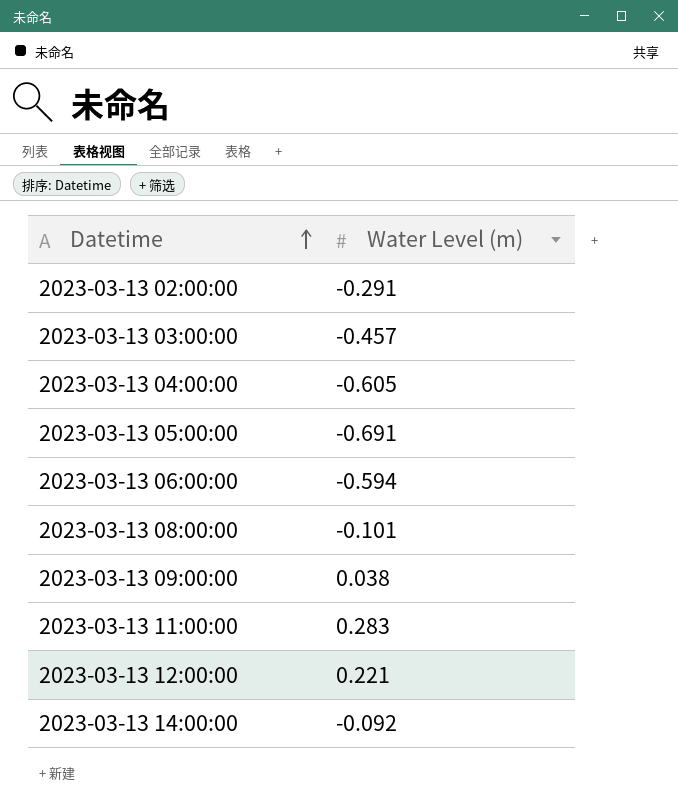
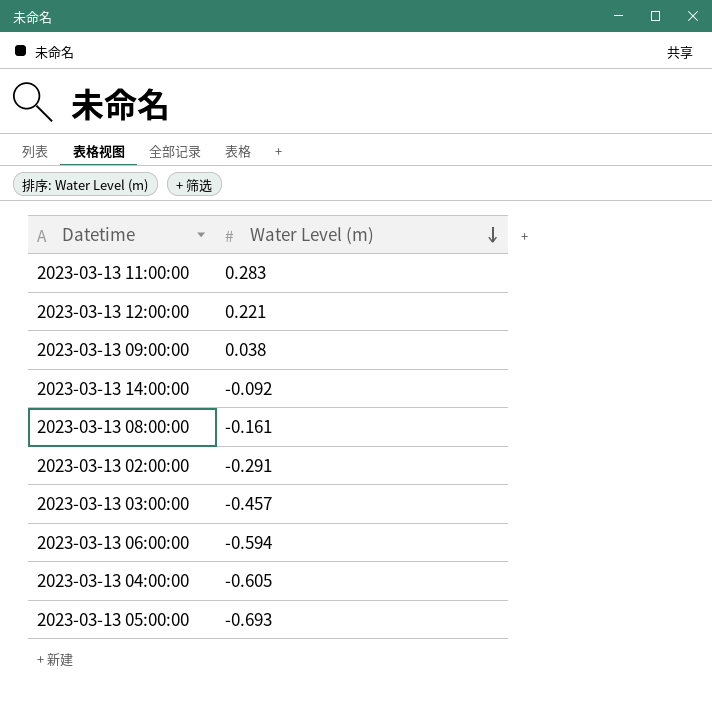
row order: Datetime ascending -> Water Level (m) descending
2023-03-13 08:00:00 | Water Level (m): -0.101 -> -0.161
2023-03-13 05:00:00 | Water Level (m): -0.691 -> -0.693

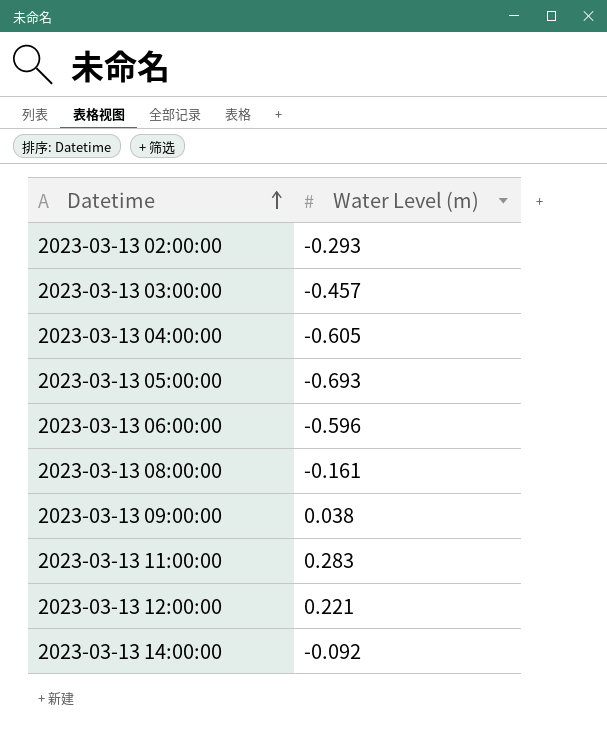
row order: Water Level (m) descending -> Datetime ascending
2023-03-13 02:00:00 | Water Level (m): -0.291 -> -0.293
2023-03-13 06:00:00 | Water Level (m): -0.594 -> -0.596

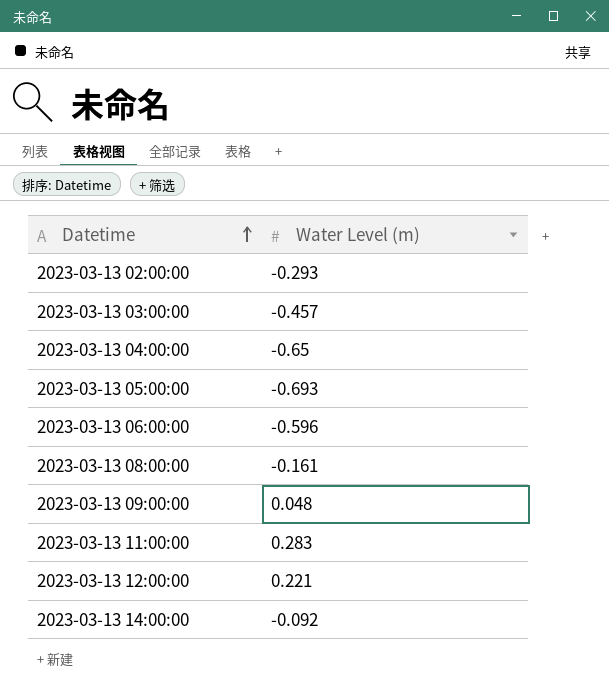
2023-03-13 04:00:00 | Water Level (m): -0.605 -> -0.65
2023-03-13 09:00:00 | Water Level (m): 0.038 -> 0.048

